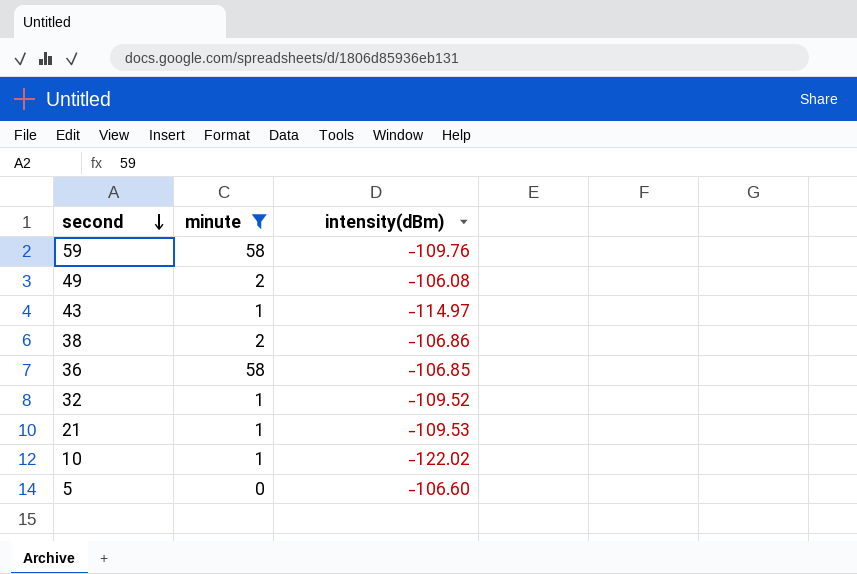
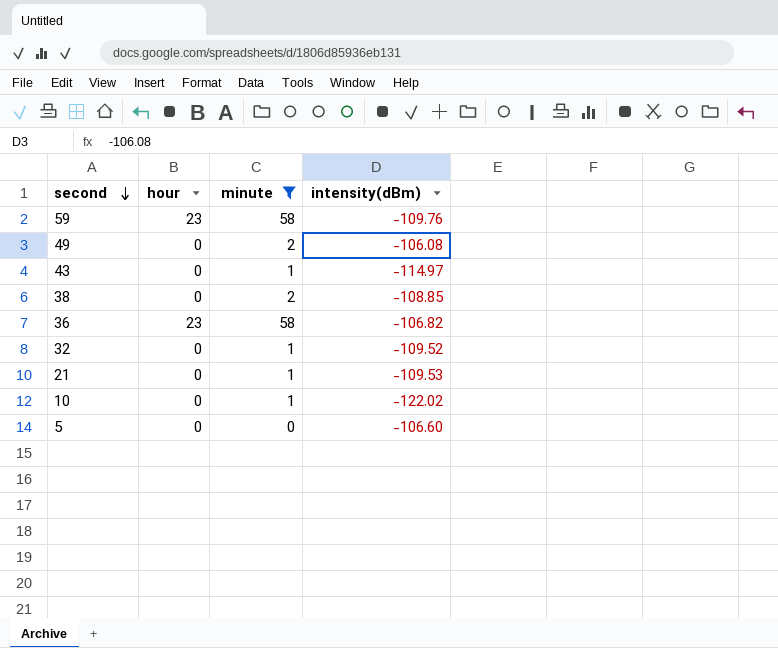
column hour | position: none -> 2
38 | intensity(dBm): -106.86 -> -108.85
36 | intensity(dBm): -106.85 -> -106.82

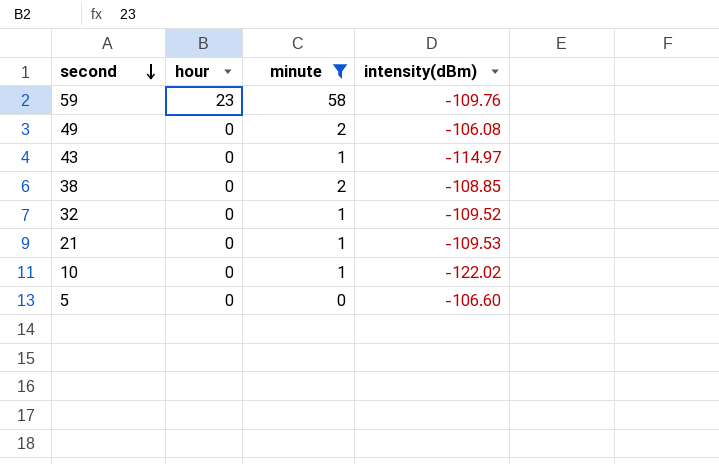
row 36: 23 | 58 | -106.82 -> none

